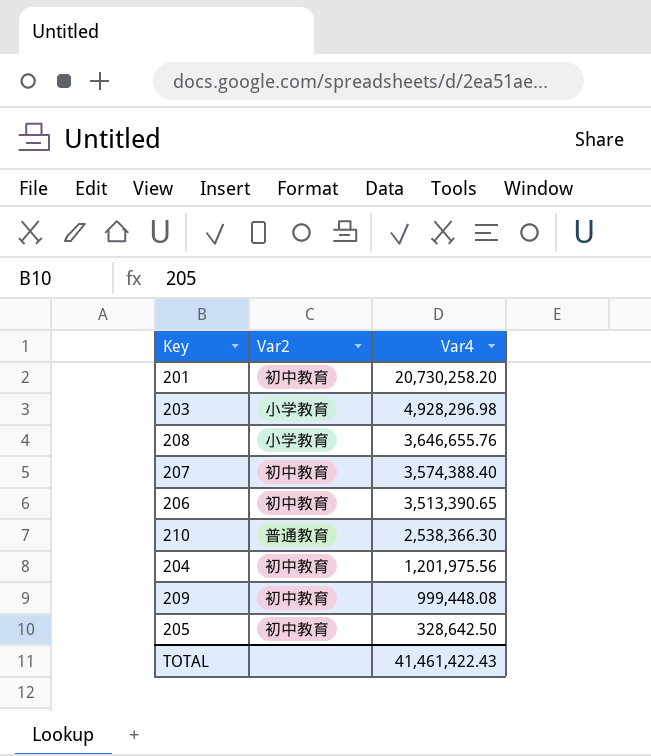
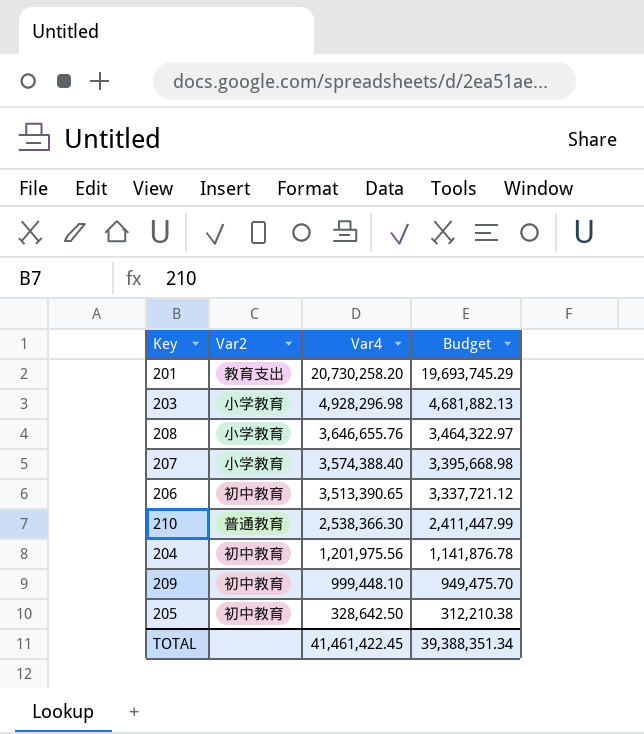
column Budget | formula: none -> [Var4] * 0.95
201 | Var2: 初中教育 -> 教育支出
207 | Var2: 初中教育 -> 小学教育
209 | Var4: 999,448.08 -> 999,448.10
TOTAL | Var4: 41,461,422.43 -> 41,461,422.45

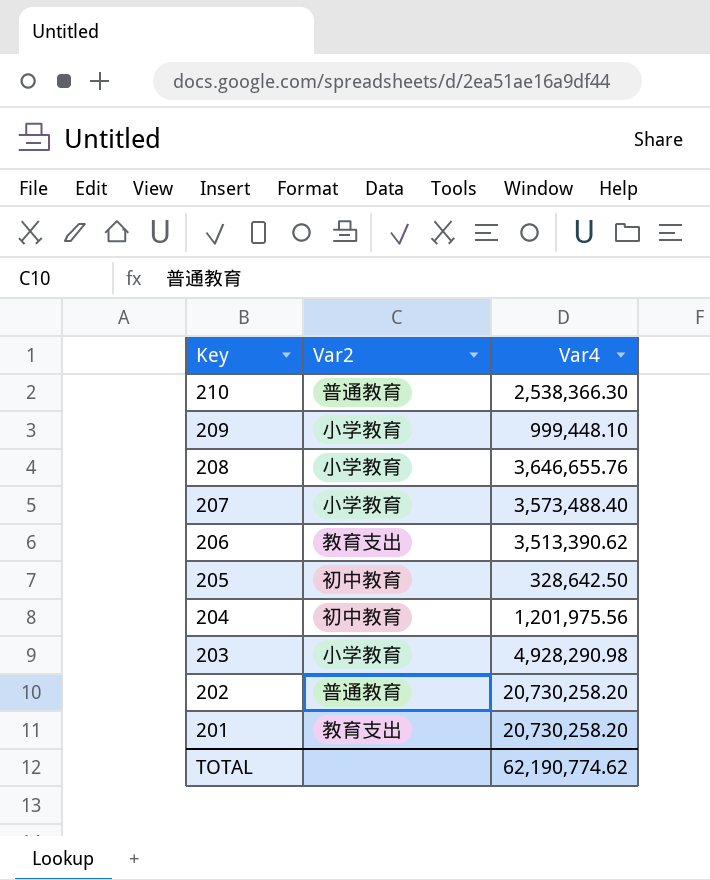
row order: Var4 descending -> Key descending
column Budget | formula: [Var4] * 0.95 -> none
209 | Var2: 初中教育 -> 小学教育
207 | Var4: 3,574,388.40 -> 3,573,488.40
206 | Var2: 初中教育 -> 教育支出
206 | Var4: 3,513,390.65 -> 3,513,390.62
203 | Var4: 4,928,296.98 -> 4,928,290.98
row 202: none -> 普通教育 | 20,730,258.20
TOTAL | Var4: 41,461,422.45 -> 62,190,774.62

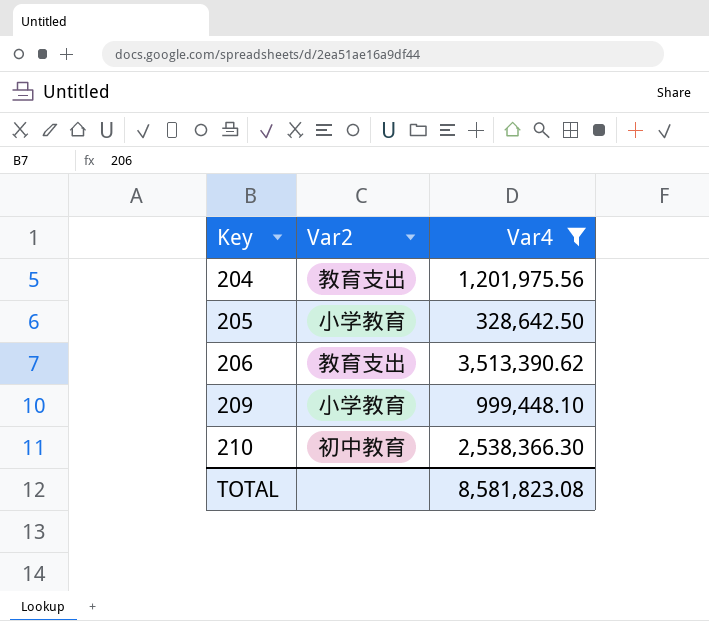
filter: none -> Var4 <= 3,513,390.62
row order: Key descending -> Key ascending
204 | Var2: 初中教育 -> 教育支出
205 | Var2: 初中教育 -> 小学教育
210 | Var2: 普通教育 -> 初中教育
TOTAL | Var4: 62,190,774.62 -> 8,581,823.08

